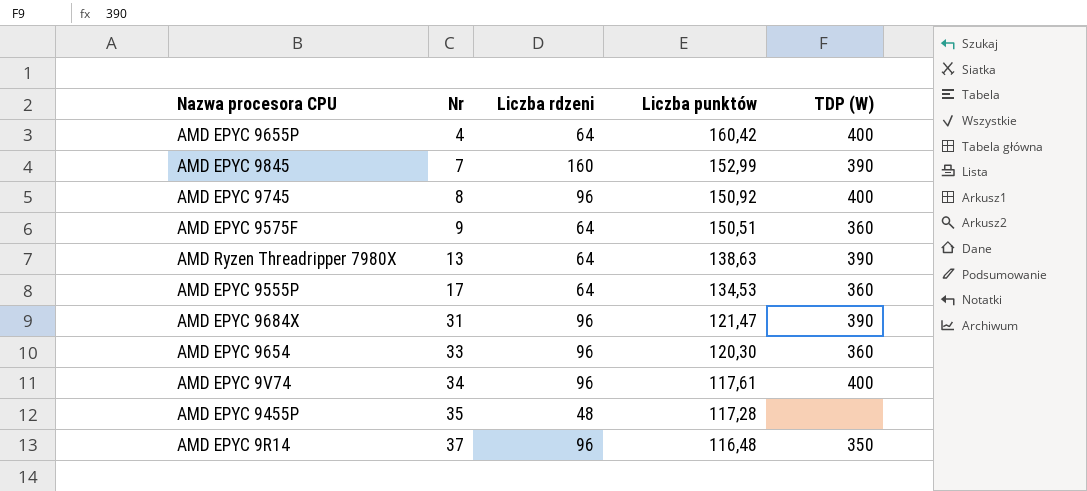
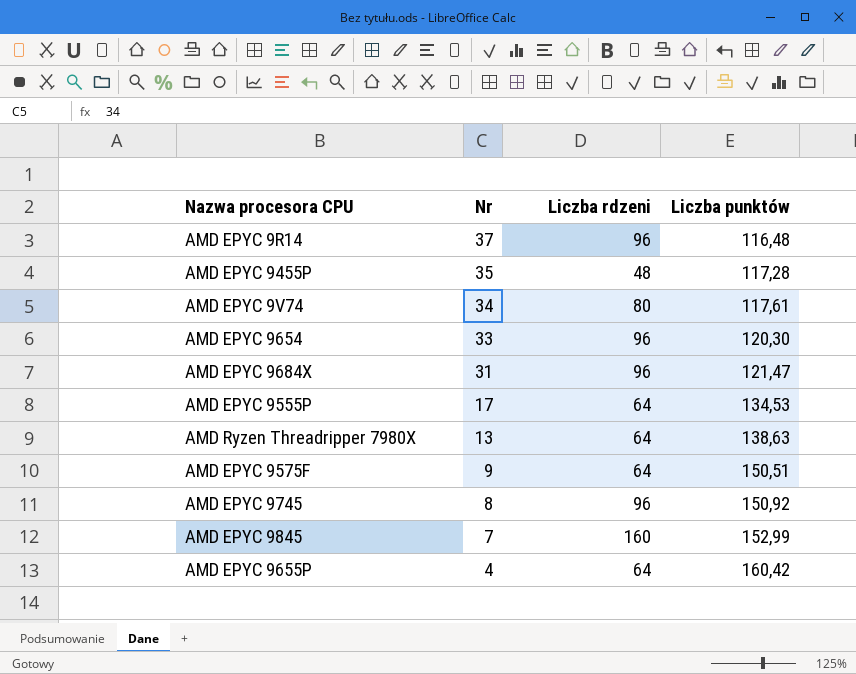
row order: Nr ascending -> Nr descending
column TDP (W) | position: 5 -> none
AMD EPYC 9V74 | Liczba rdzeni: 96 -> 80

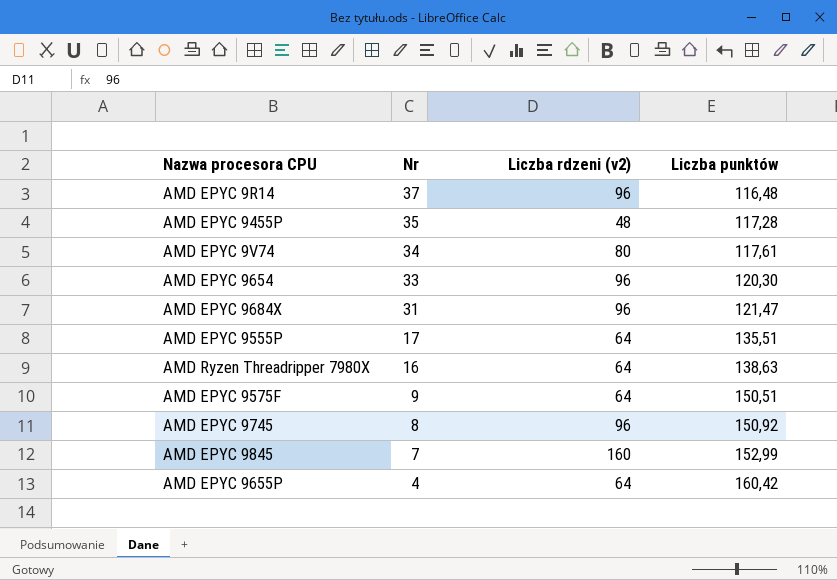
column name: Liczba rdzeni -> Liczba rdzeni (v2)
AMD EPYC 9555P | Liczba punktów: 134,53 -> 135,51
AMD Ryzen Threadripper 7980X | Nr: 13 -> 16

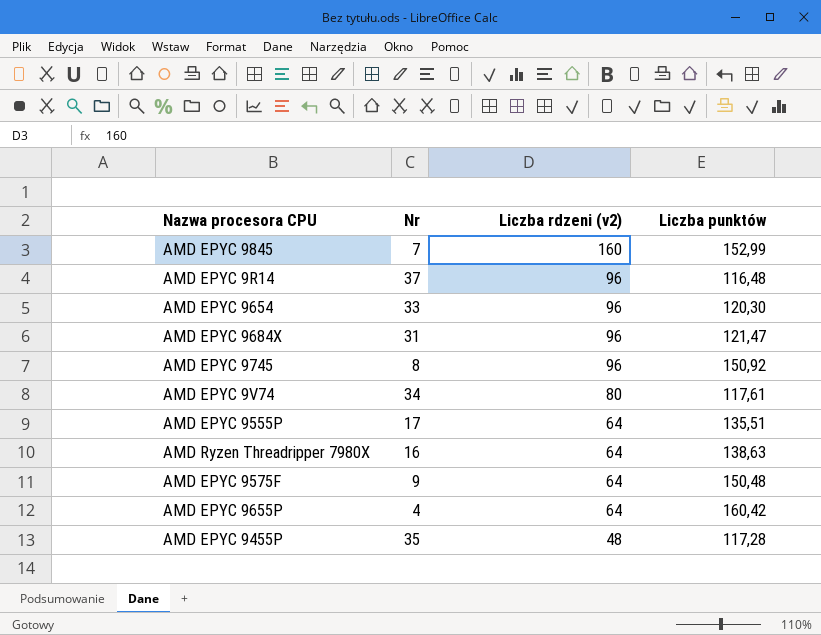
row order: Nr descending -> Liczba rdzeni (v2) descending
AMD EPYC 9575F | Liczba punktów: 150,51 -> 150,48

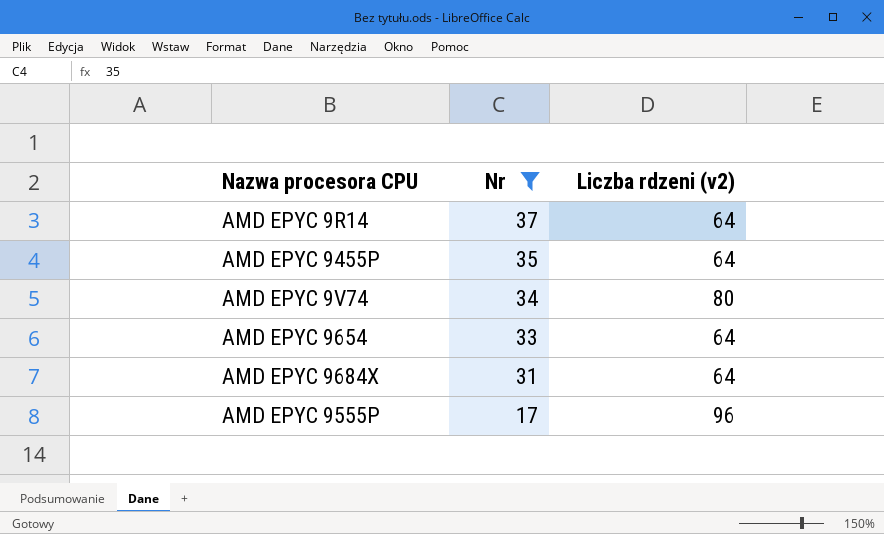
filter: none -> Nr >= 17
row order: Liczba rdzeni (v2) descending -> Nr descending
column Liczba punktów | position: 4 -> none
AMD EPYC 9R14 | Liczba rdzeni (v2): 96 -> 64
AMD EPYC 9455P | Liczba rdzeni (v2): 48 -> 64
AMD EPYC 9654 | Liczba rdzeni (v2): 96 -> 64
AMD EPYC 9684X | Liczba rdzeni (v2): 96 -> 64
AMD EPYC 9555P | Liczba rdzeni (v2): 64 -> 96

